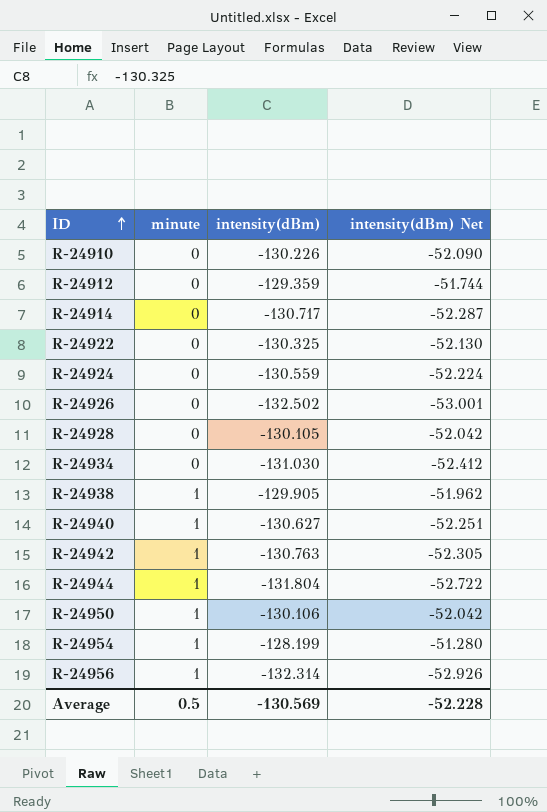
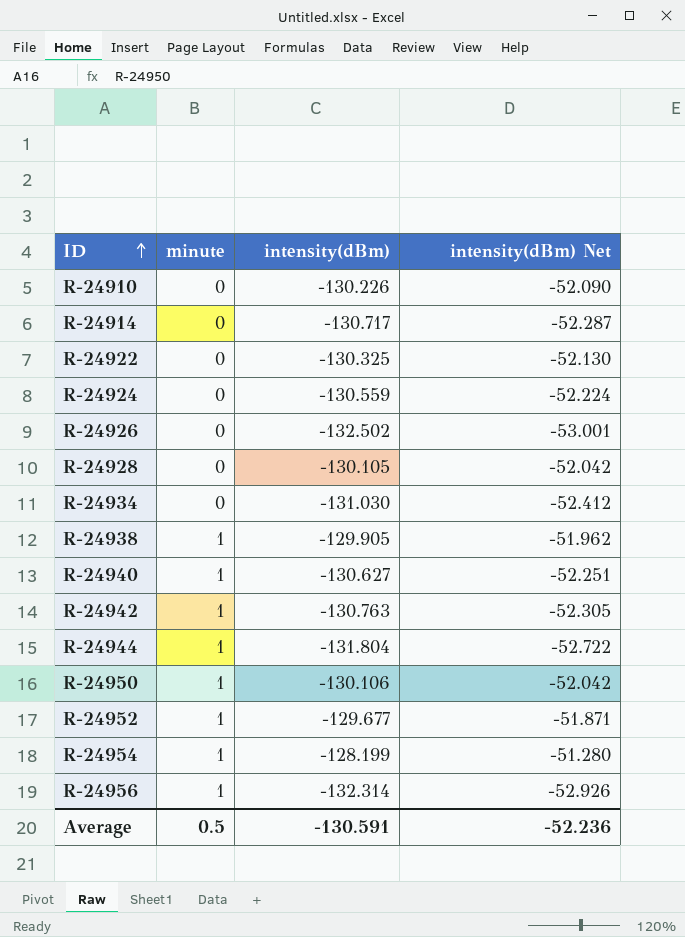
row R-24912: 0 | -129.359 | -51.744 -> none
row R-24952: none -> 1 | -129.677 | -51.871
Average | intensity(dBm): -130.569 -> -130.591
Average | intensity(dBm) Net: -52.228 -> -52.236

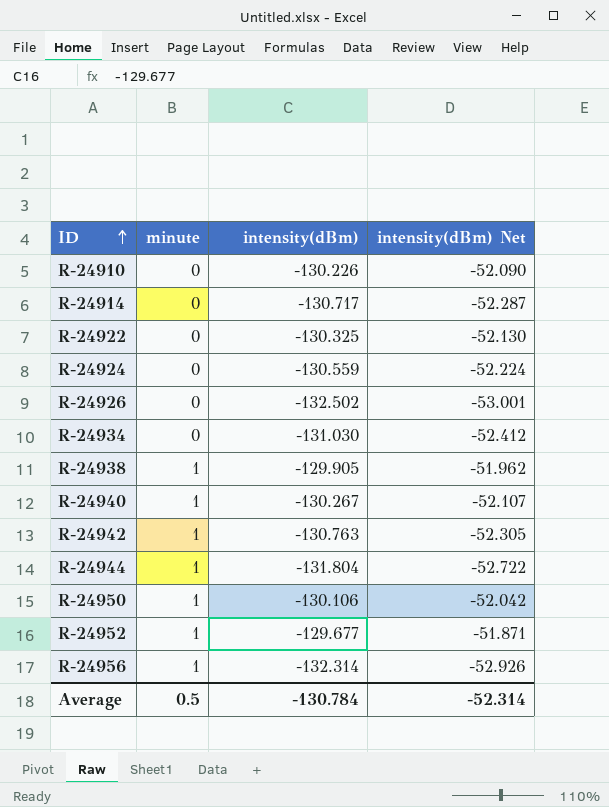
row R-24928: 0 | -130.105 | -52.042 -> none
row R-24954: 1 | -128.199 | -51.280 -> none
R-24940 | intensity(dBm): -130.627 -> -130.267
R-24940 | intensity(dBm) Net: -52.251 -> -52.107
Average | intensity(dBm): -130.591 -> -130.784
Average | intensity(dBm) Net: -52.236 -> -52.314

